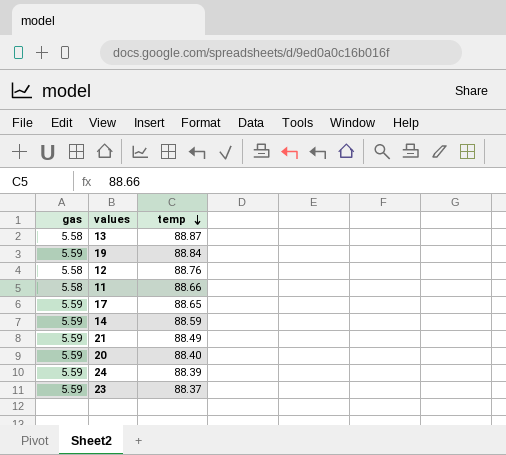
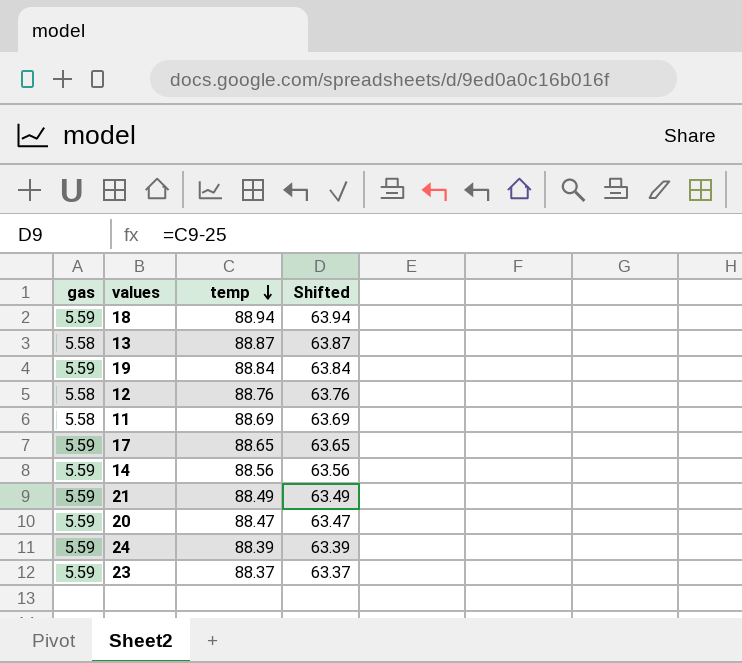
column Shifted | formula: none -> [temp] - 25
row 18: none -> 5.59 | 88.94 | 63.94
11 | temp: 88.66 -> 88.69
14 | temp: 88.59 -> 88.56
20 | temp: 88.40 -> 88.47

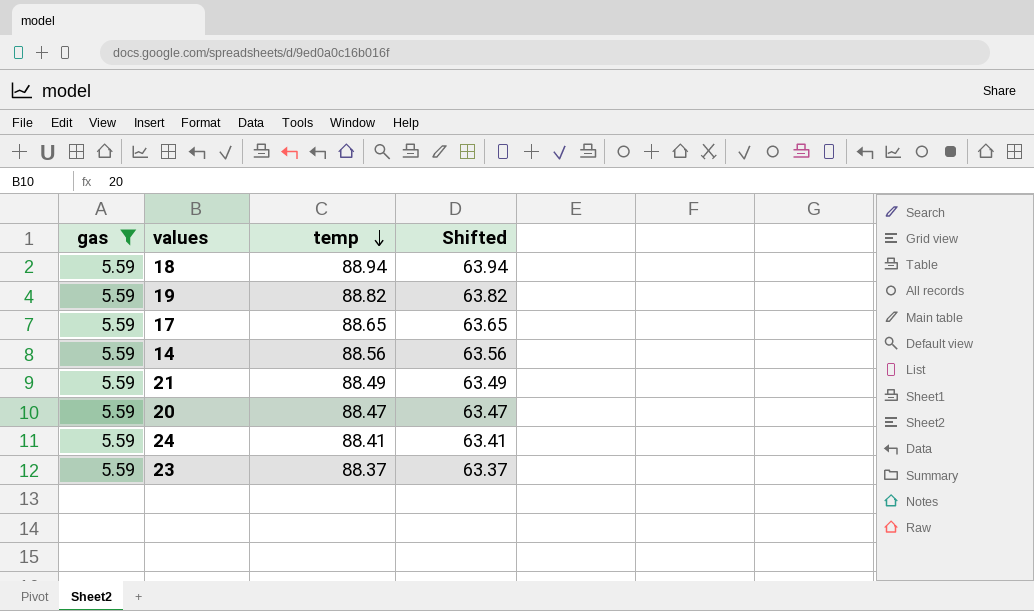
filter: none -> gas = 5.59
19 | temp: 88.84 -> 88.82
19 | Shifted: 63.84 -> 63.82
24 | temp: 88.39 -> 88.41
24 | Shifted: 63.39 -> 63.41

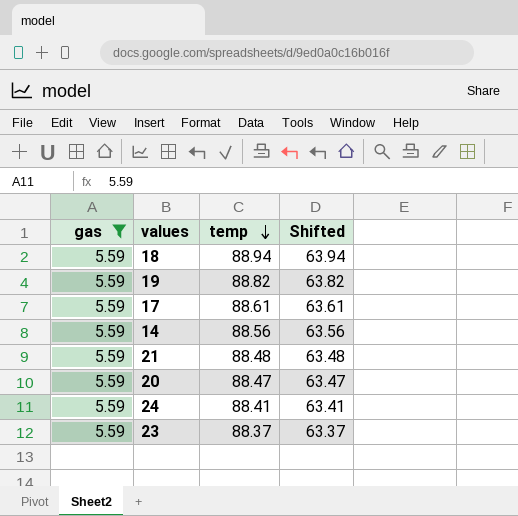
17 | temp: 88.65 -> 88.61
17 | Shifted: 63.65 -> 63.61
21 | temp: 88.49 -> 88.48
21 | Shifted: 63.49 -> 63.48

